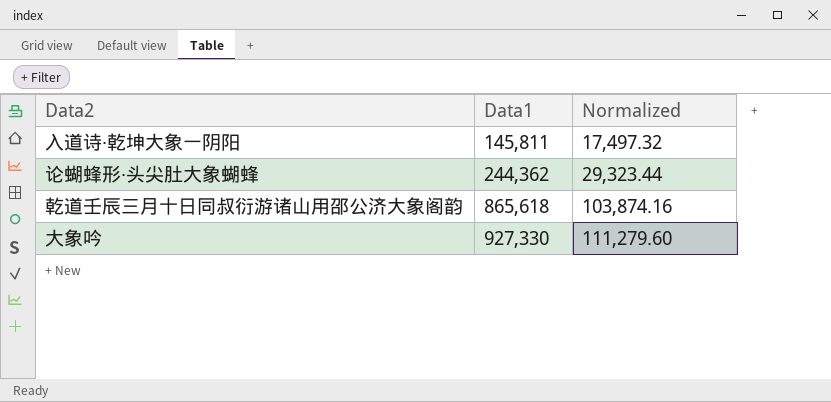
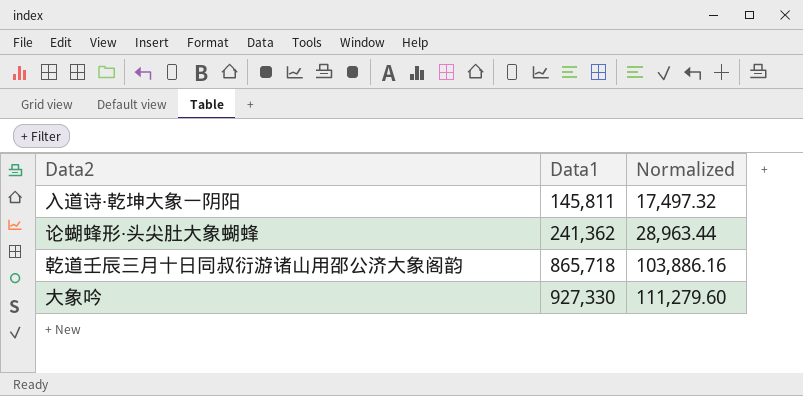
论蝴蜂形·头尖肚大象蝴蜂 | Data1: 244,362 -> 241,362
论蝴蜂形·头尖肚大象蝴蜂 | Normalized: 29,323.44 -> 28,963.44
乾道壬辰三月十日同叔衍游诸山用邵公济大象阁韵 | Data1: 865,618 -> 865,718
乾道壬辰三月十日同叔衍游诸山用邵公济大象阁韵 | Normalized: 103,874.16 -> 103,886.16

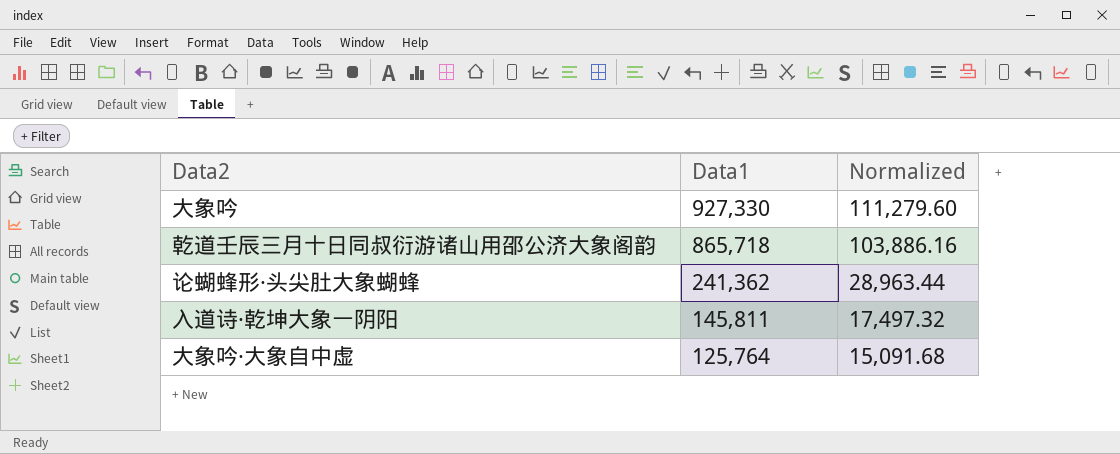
row order: Data1 ascending -> Data1 descending
row 大象吟·大象自中虚: none -> 125,764 | 15,091.68

